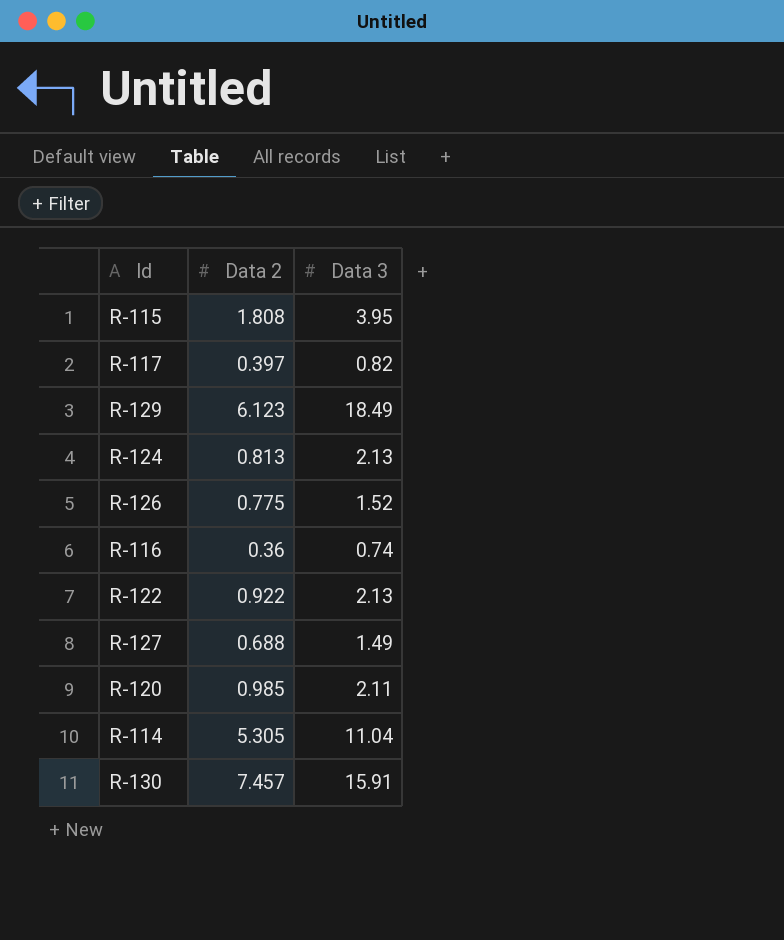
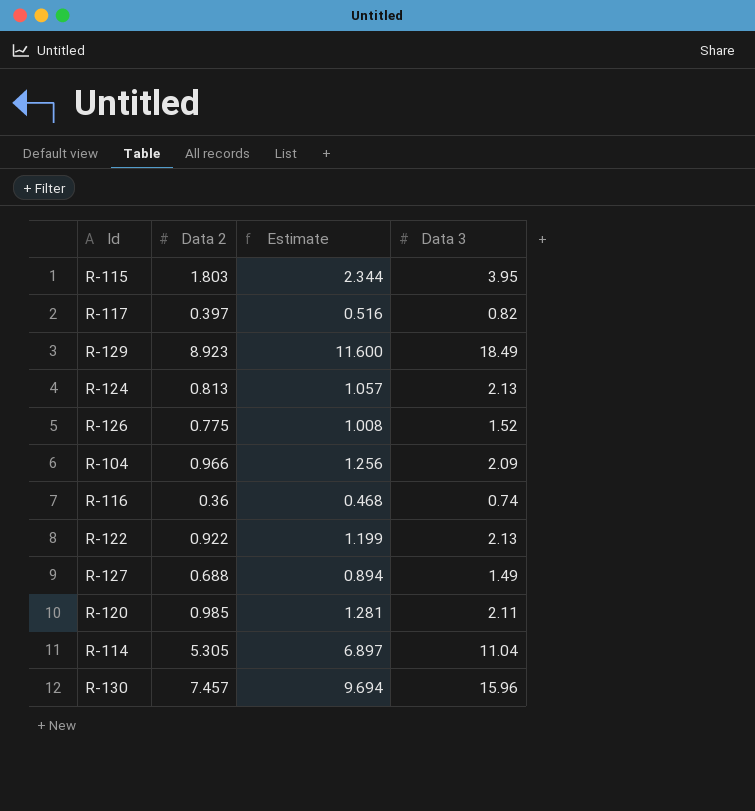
column Estimate | formula: none -> [Data 2] * 1.3
R-115 | Data 2: 1.808 -> 1.803
R-129 | Data 2: 6.123 -> 8.923
row R-104: none -> 0.966 | 1.256 | 2.09
R-130 | Data 3: 15.91 -> 15.96

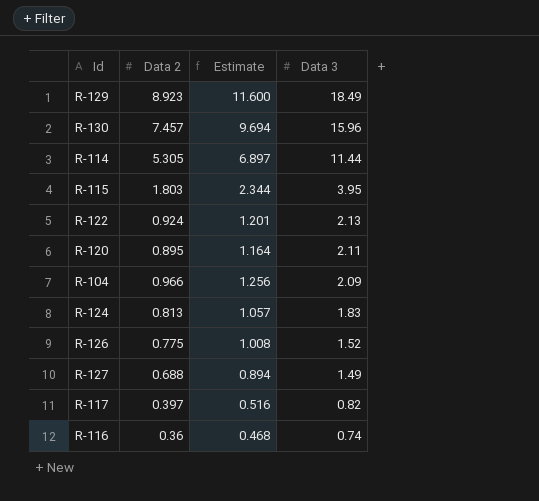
row order: none -> Data 3 descending
R-114 | Data 3: 11.04 -> 11.44
R-122 | Data 2: 0.922 -> 0.924
R-122 | Estimate: 1.199 -> 1.201
R-120 | Data 2: 0.985 -> 0.895
R-120 | Estimate: 1.281 -> 1.164
R-124 | Data 3: 2.13 -> 1.83

